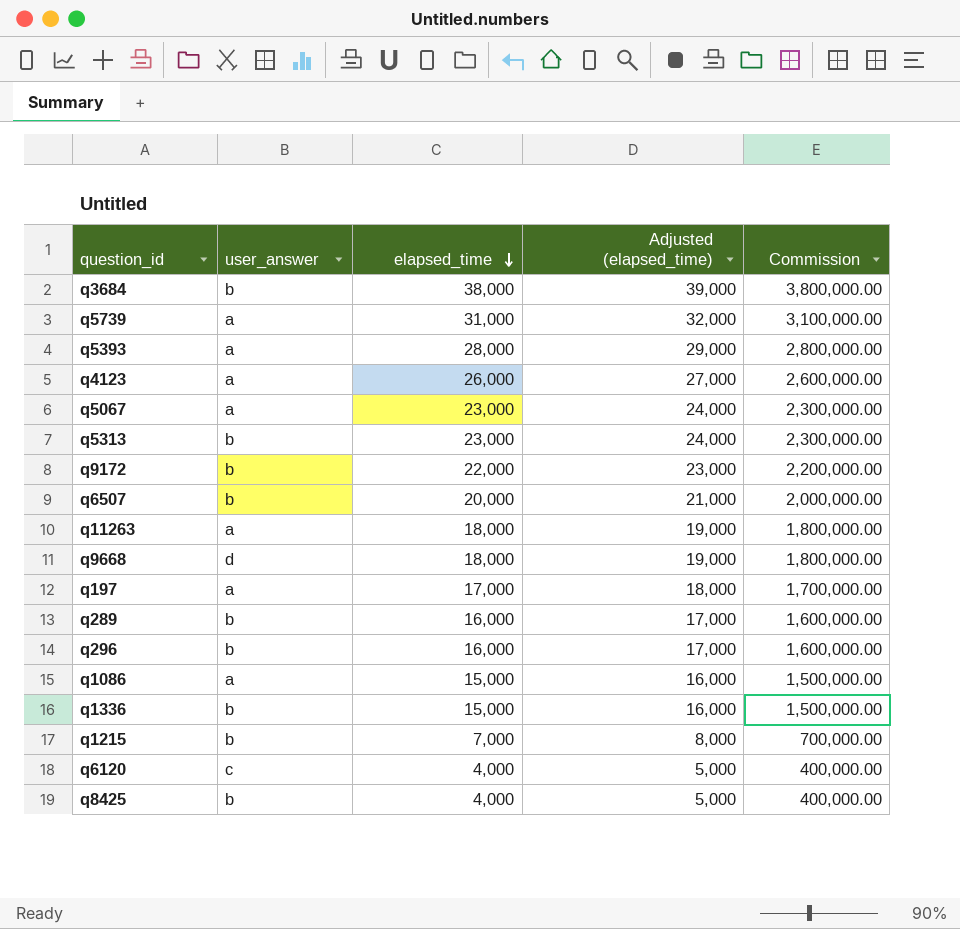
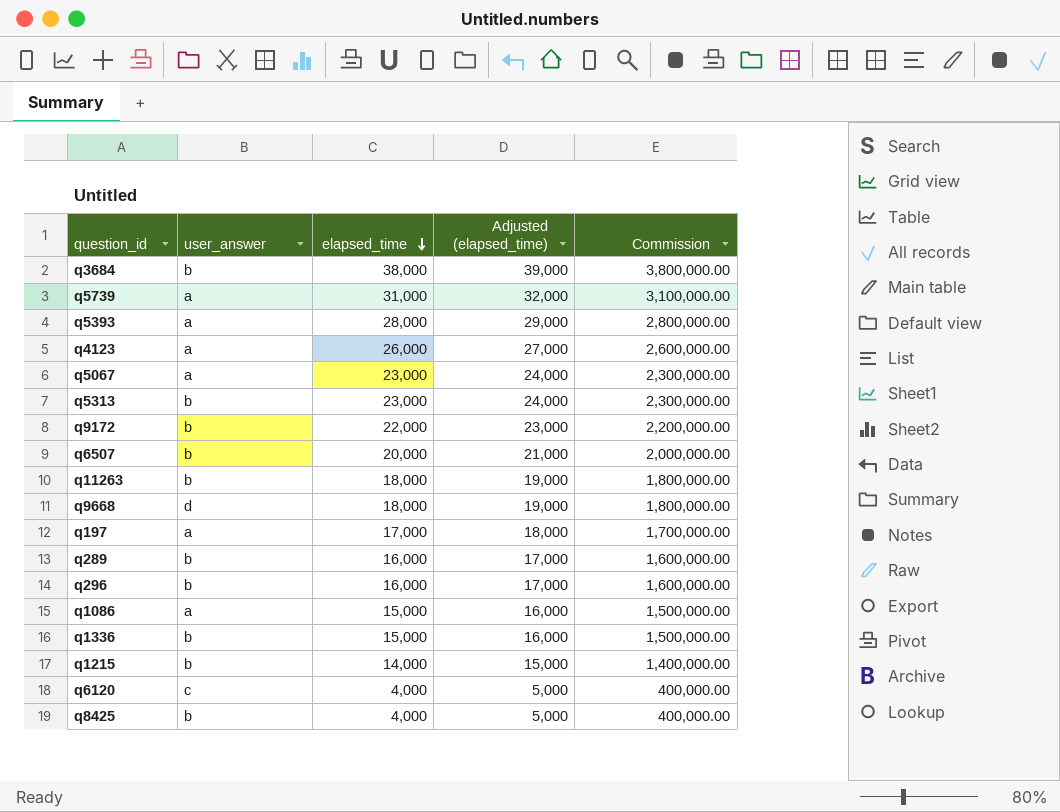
q11263 | user_answer: a -> b
q1215 | elapsed_time: 7,000 -> 14,000
q1215 | Adjusted (elapsed_time): 8,000 -> 15,000
q1215 | Commission: 700,000.00 -> 1,400,000.00

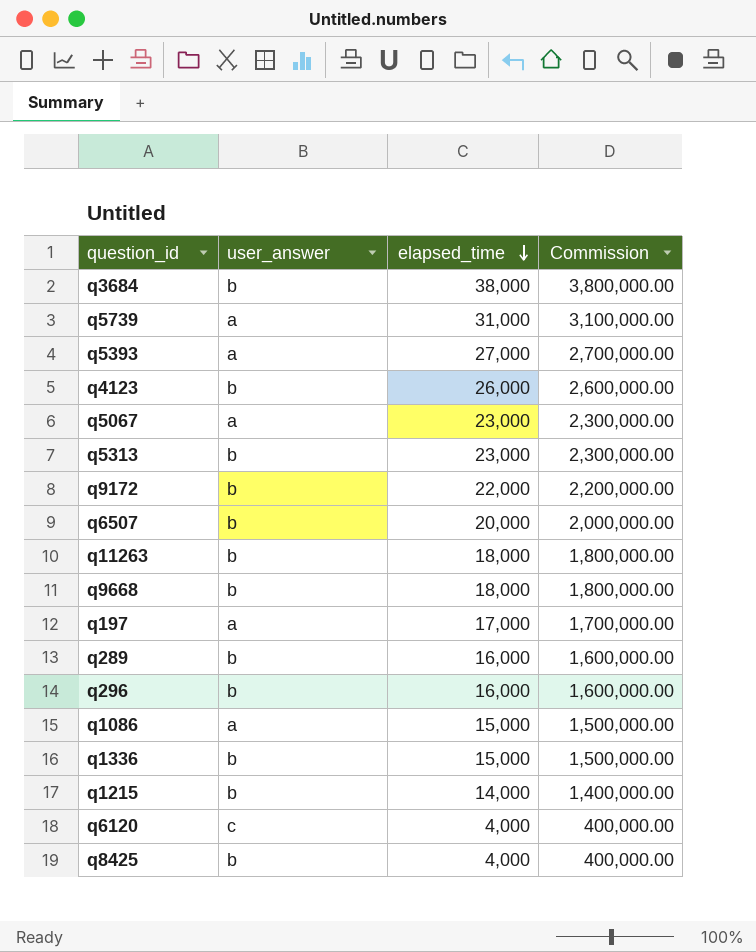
column Adjusted (elapsed_time) | formula: [elapsed_time] + 1000 -> none
q5393 | elapsed_time: 28,000 -> 27,000
q5393 | Commission: 2,800,000.00 -> 2,700,000.00
q4123 | user_answer: a -> b
q9668 | user_answer: d -> b

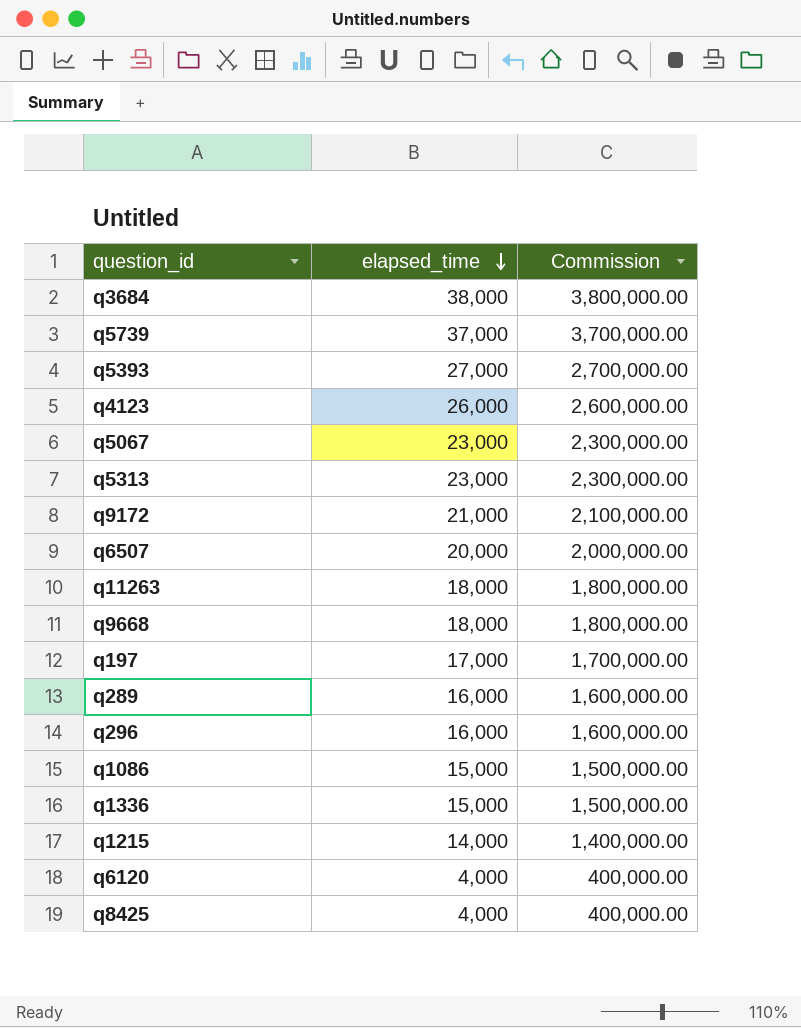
column user_answer | position: 2 -> none
q5739 | elapsed_time: 31,000 -> 37,000
q5739 | Commission: 3,100,000.00 -> 3,700,000.00
q9172 | elapsed_time: 22,000 -> 21,000
q9172 | Commission: 2,200,000.00 -> 2,100,000.00

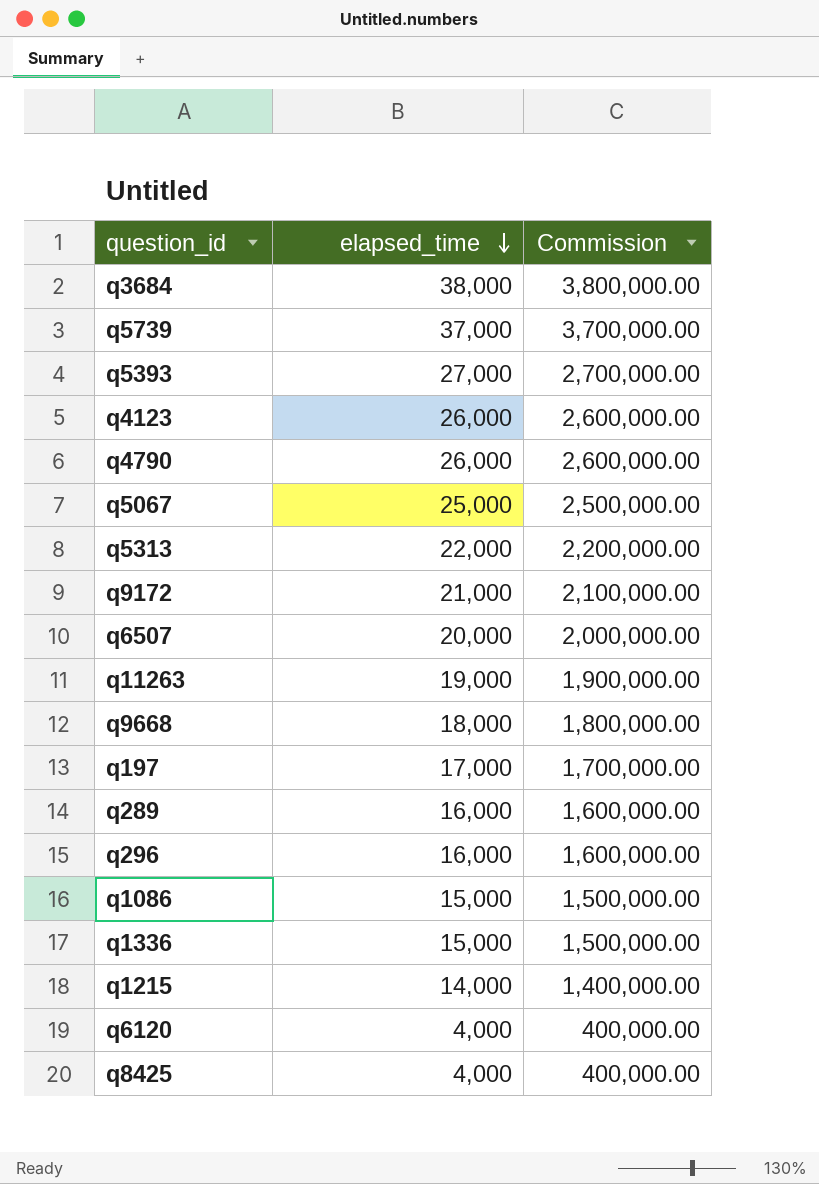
row q4790: none -> 26,000 | 2,600,000.00
q5067 | elapsed_time: 23,000 -> 25,000
q5067 | Commission: 2,300,000.00 -> 2,500,000.00
q5313 | elapsed_time: 23,000 -> 22,000
q5313 | Commission: 2,300,000.00 -> 2,200,000.00
q11263 | elapsed_time: 18,000 -> 19,000
q11263 | Commission: 1,800,000.00 -> 1,900,000.00

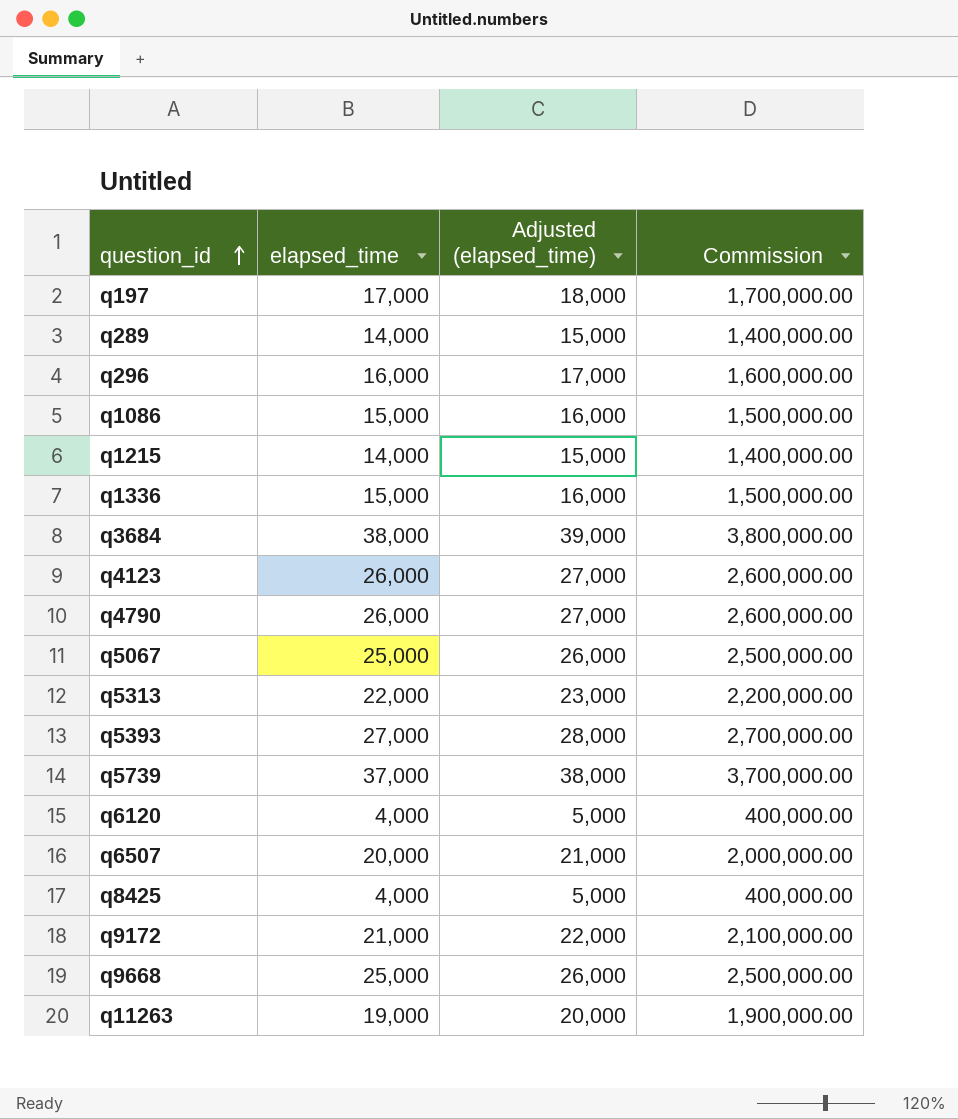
row order: elapsed_time descending -> question_id ascending
column Adjusted (elapsed_time) | formula: none -> [elapsed_time] + 1000
q289 | elapsed_time: 16,000 -> 14,000
q289 | Commission: 1,600,000.00 -> 1,400,000.00
q9668 | elapsed_time: 18,000 -> 25,000
q9668 | Commission: 1,800,000.00 -> 2,500,000.00

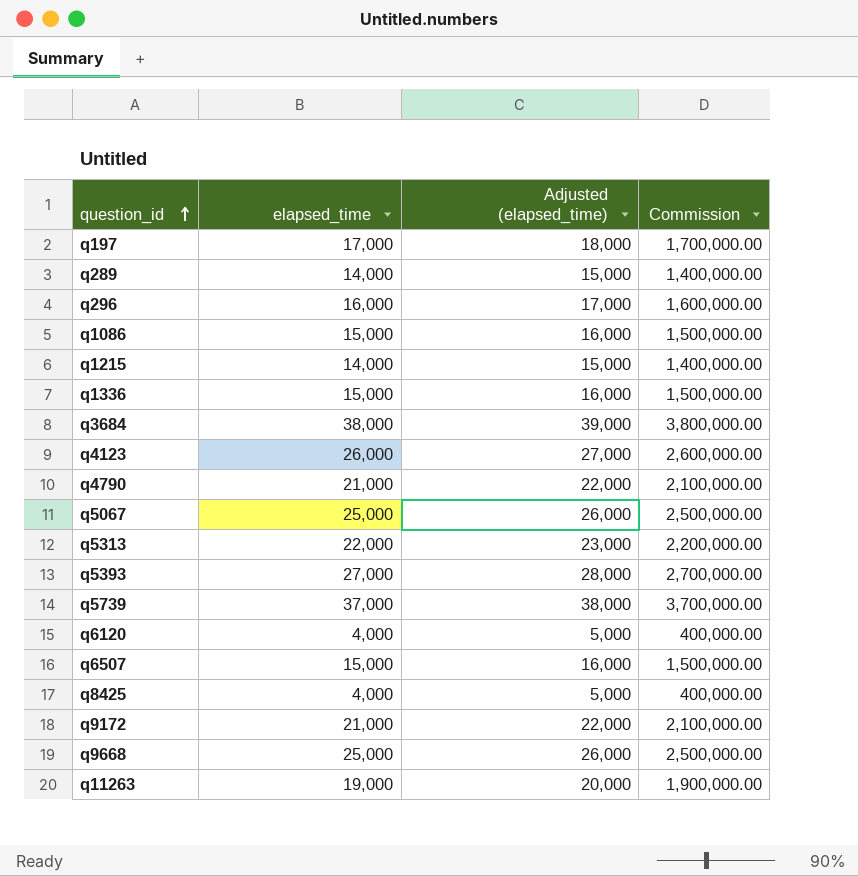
q4790 | elapsed_time: 26,000 -> 21,000
q4790 | Adjusted (elapsed_time): 27,000 -> 22,000
q4790 | Commission: 2,600,000.00 -> 2,100,000.00
q6507 | elapsed_time: 20,000 -> 15,000
q6507 | Adjusted (elapsed_time): 21,000 -> 16,000
q6507 | Commission: 2,000,000.00 -> 1,500,000.00

